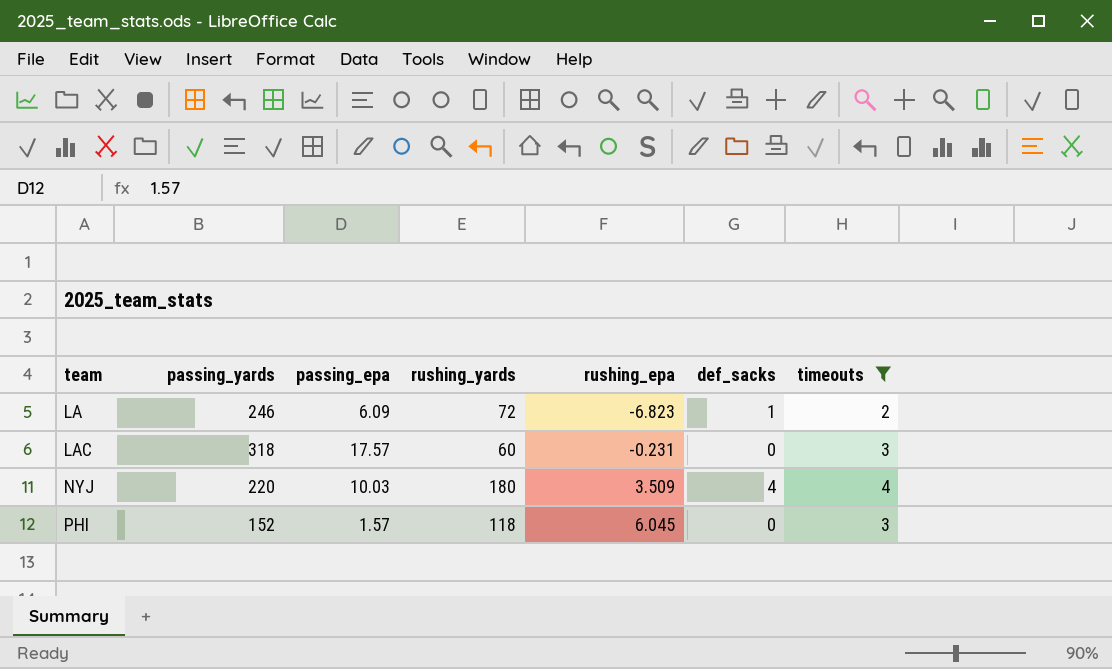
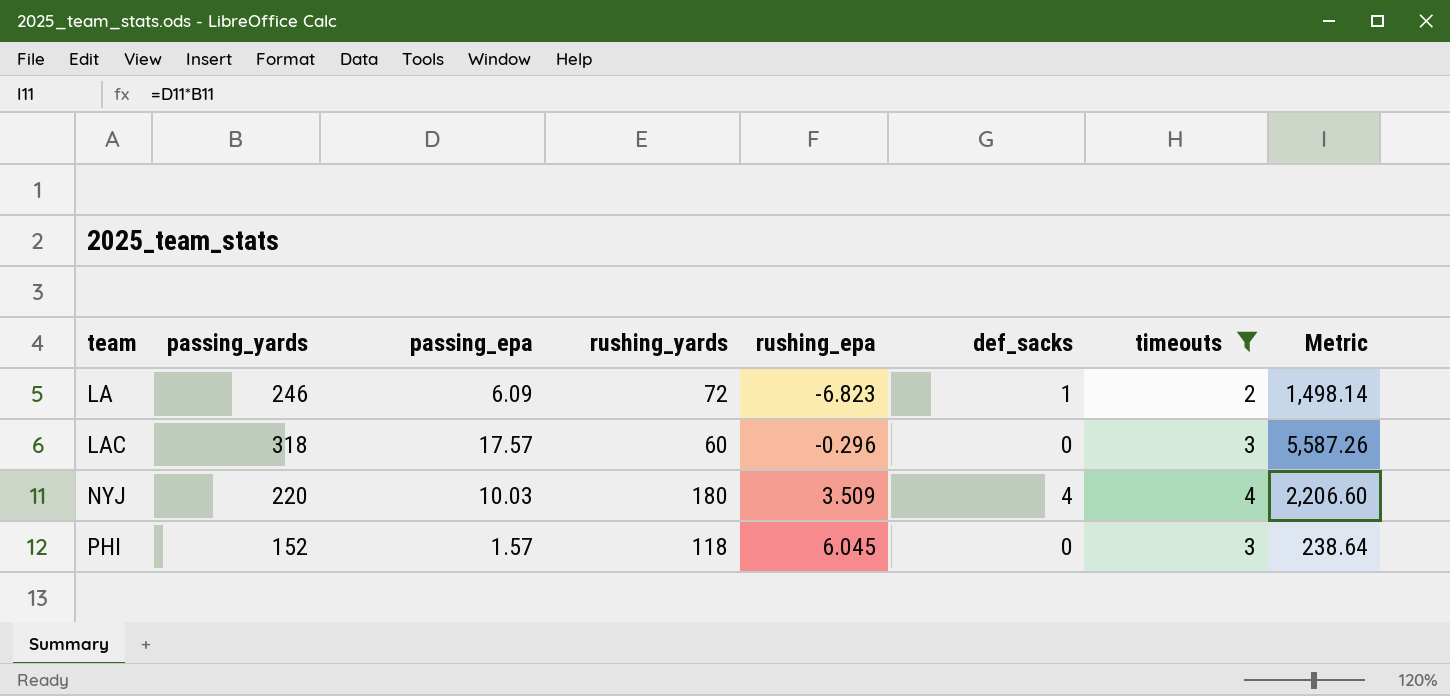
column Metric | formula: none -> [passing_yards] * [passing_epa]
LAC | rushing_epa: -0.231 -> -0.296

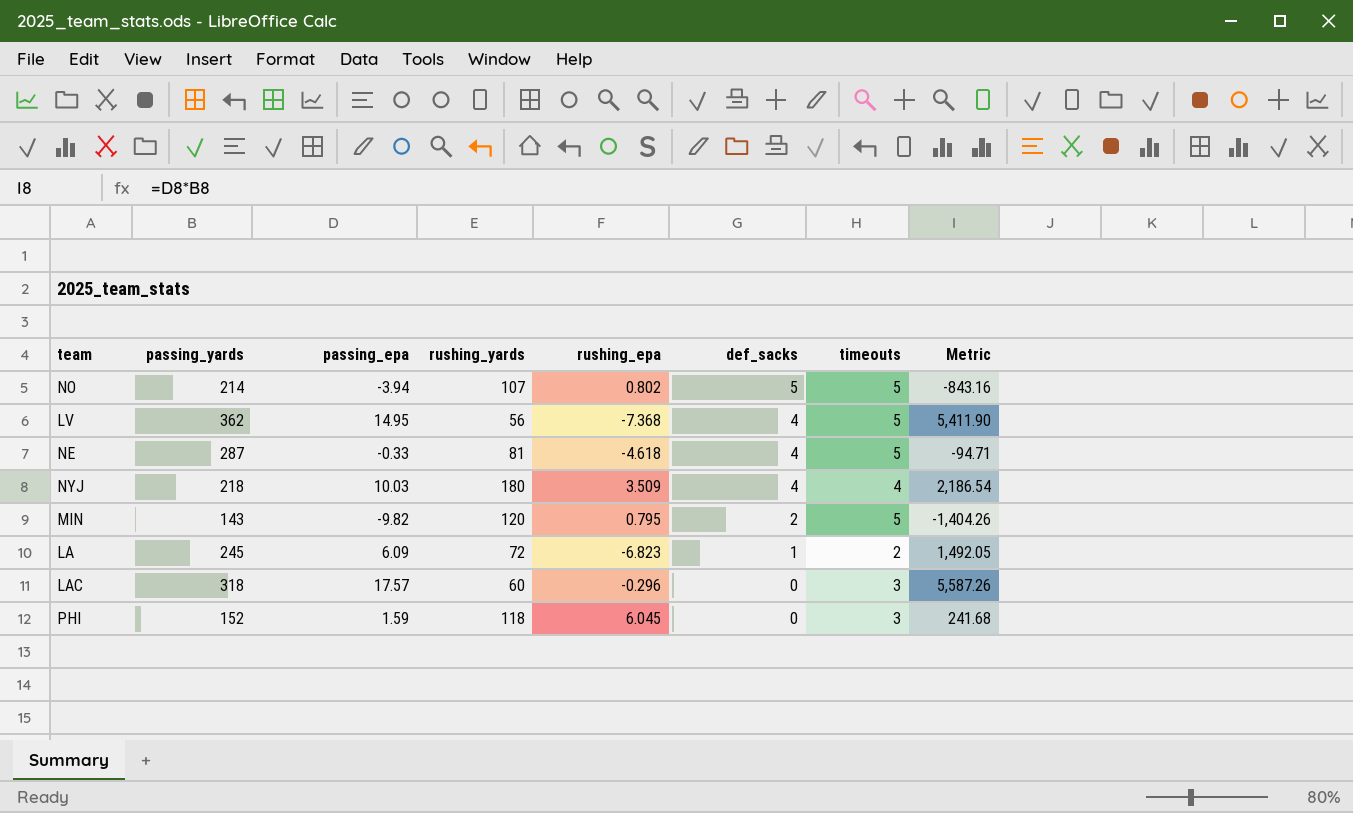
filter: timeouts != 5 -> none
row order: team ascending -> def_sacks descending
NYJ | passing_yards: 220 -> 218
NYJ | Metric: 2,206.60 -> 2,186.54
LA | passing_yards: 246 -> 245
LA | Metric: 1,498.14 -> 1,492.05
PHI | passing_epa: 1.57 -> 1.59
PHI | Metric: 238.64 -> 241.68

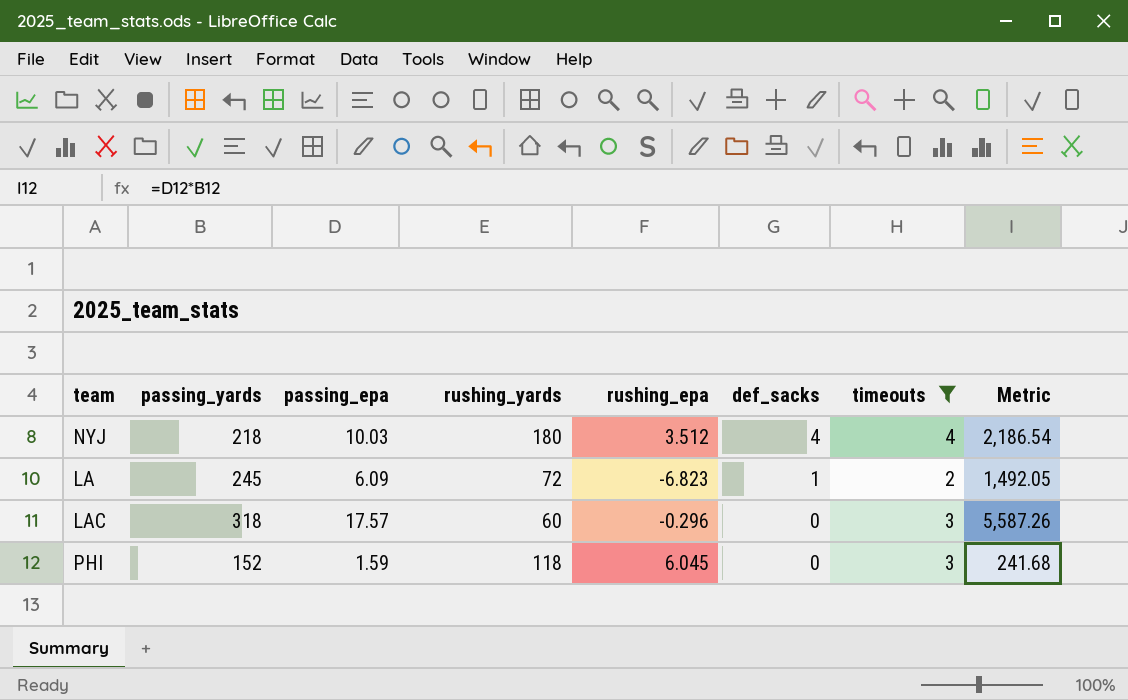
filter: none -> timeouts != 5
NYJ | rushing_epa: 3.509 -> 3.512

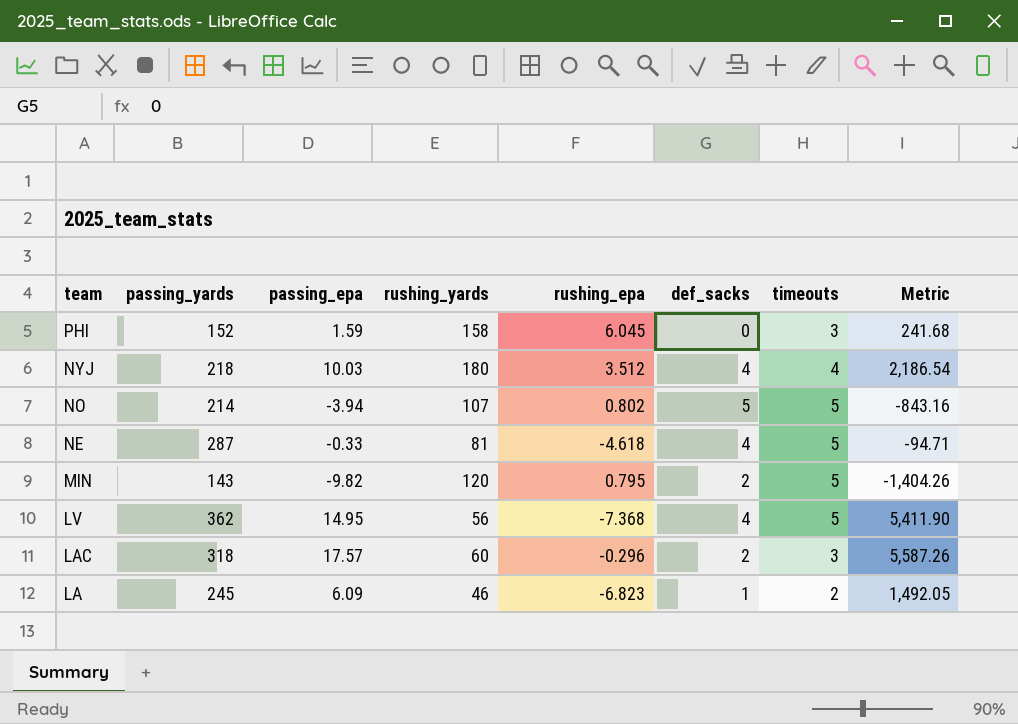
filter: timeouts != 5 -> none
row order: def_sacks descending -> team descending
PHI | rushing_yards: 118 -> 158
LAC | def_sacks: 0 -> 2
LA | rushing_yards: 72 -> 46

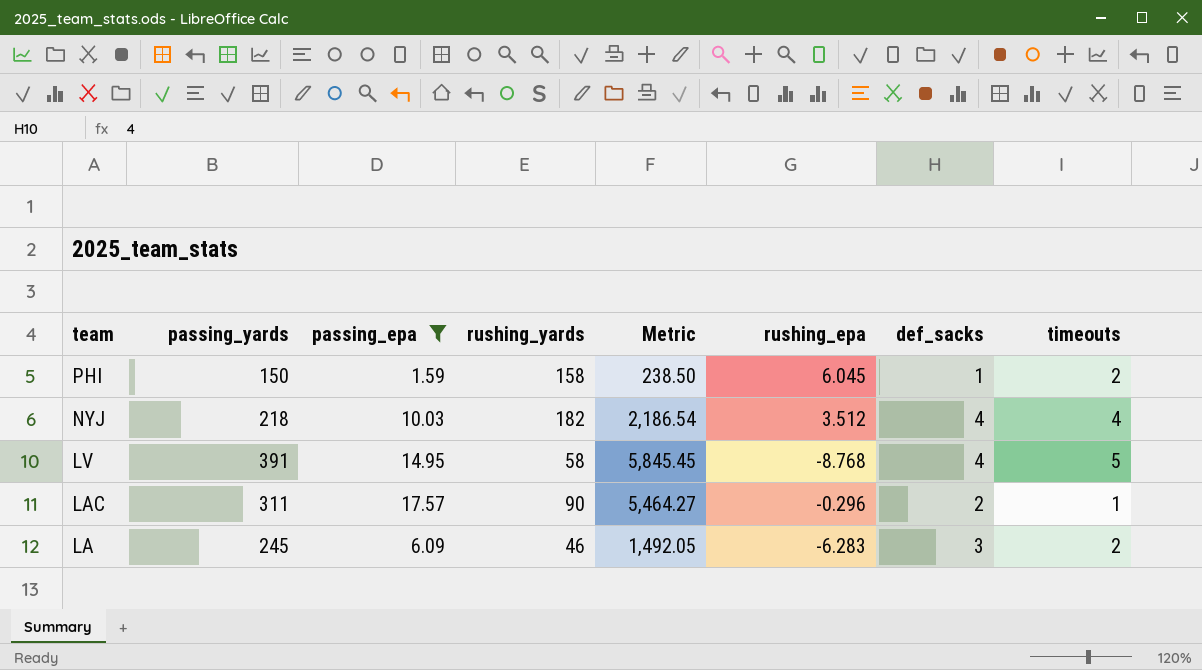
filter: none -> passing_epa >= 1.59
column Metric | position: 8 -> 5
PHI | passing_yards: 152 -> 150
PHI | Metric: 241.68 -> 238.50
PHI | def_sacks: 0 -> 1
PHI | timeouts: 3 -> 2
NYJ | rushing_yards: 180 -> 182
LV | passing_yards: 362 -> 391
LV | rushing_yards: 56 -> 58
LV | Metric: 5,411.90 -> 5,845.45
LV | rushing_epa: -7.368 -> -8.768
LAC | passing_yards: 318 -> 311
LAC | rushing_yards: 60 -> 90
LAC | Metric: 5,587.26 -> 5,464.27
LAC | timeouts: 3 -> 1
LA | rushing_epa: -6.823 -> -6.283
LA | def_sacks: 1 -> 3

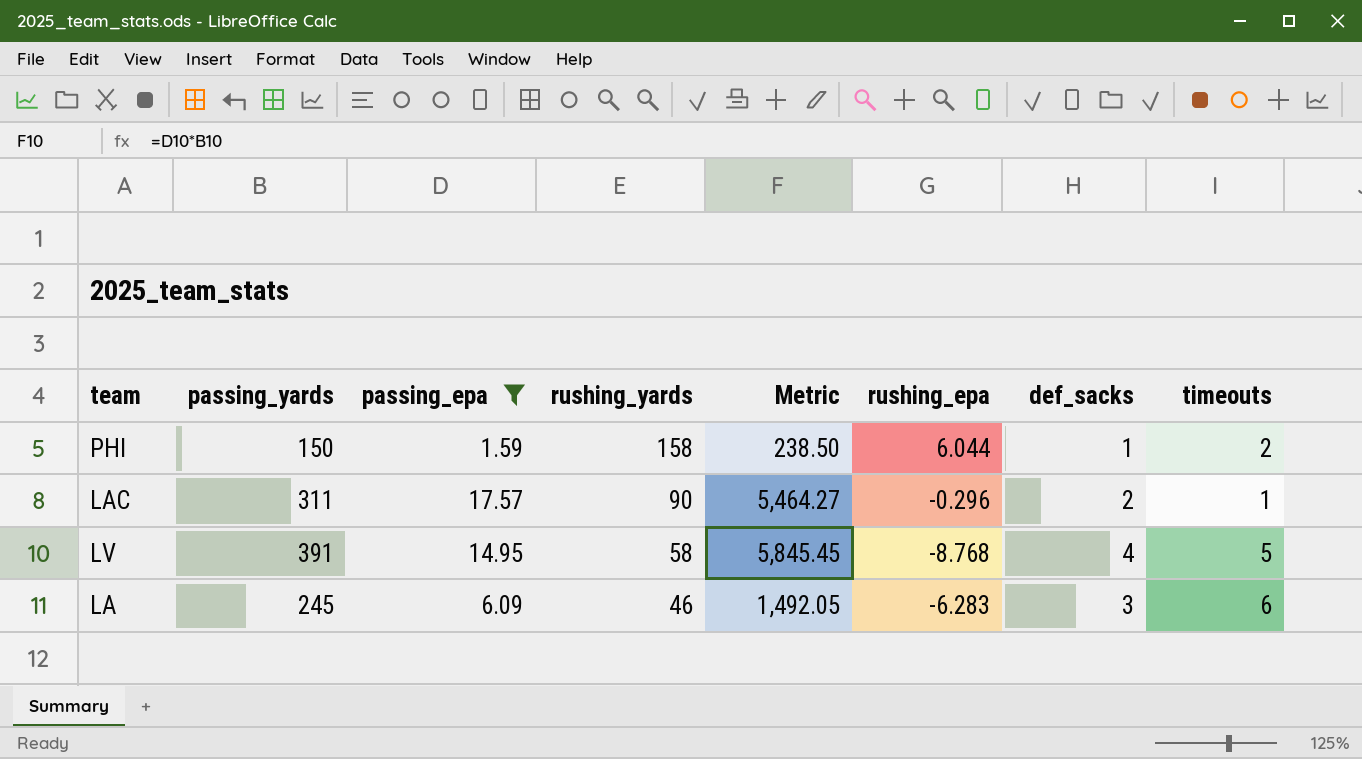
row order: team descending -> rushing_yards descending
row NYJ: 218 | 10.03 | 182 | 2,186.54 | 3.512 | 4 | 4 -> none
PHI | rushing_epa: 6.045 -> 6.044
LA | timeouts: 2 -> 6

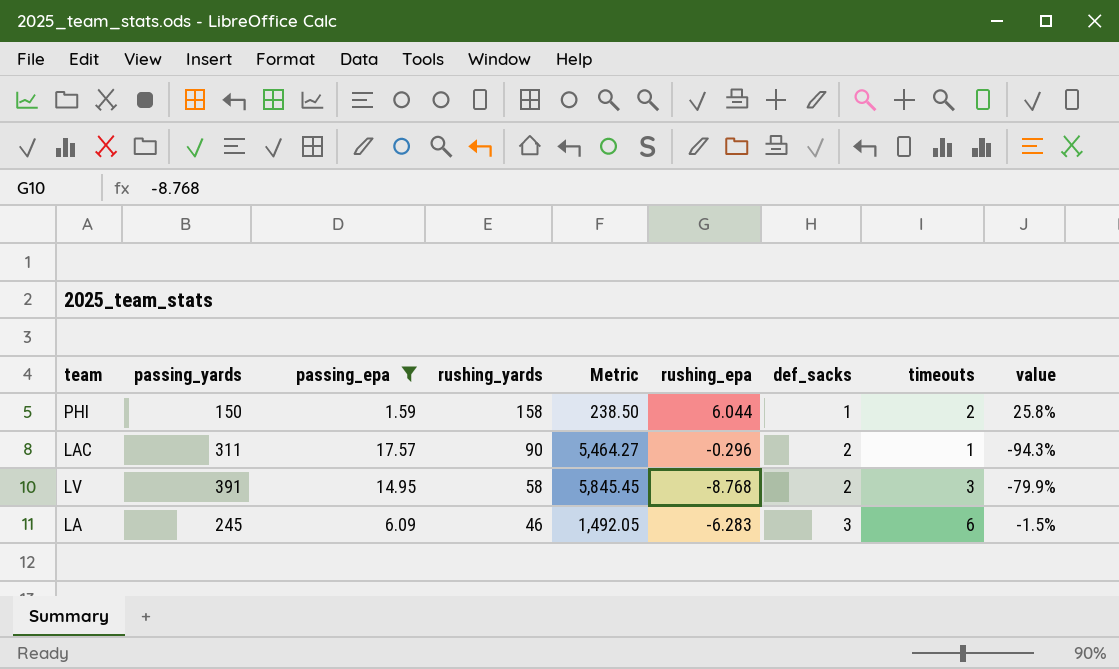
column value | formula: none -> ([timeouts] - [passing_epa]) / [passing_epa]
LV | def_sacks: 4 -> 2
LV | timeouts: 5 -> 3

